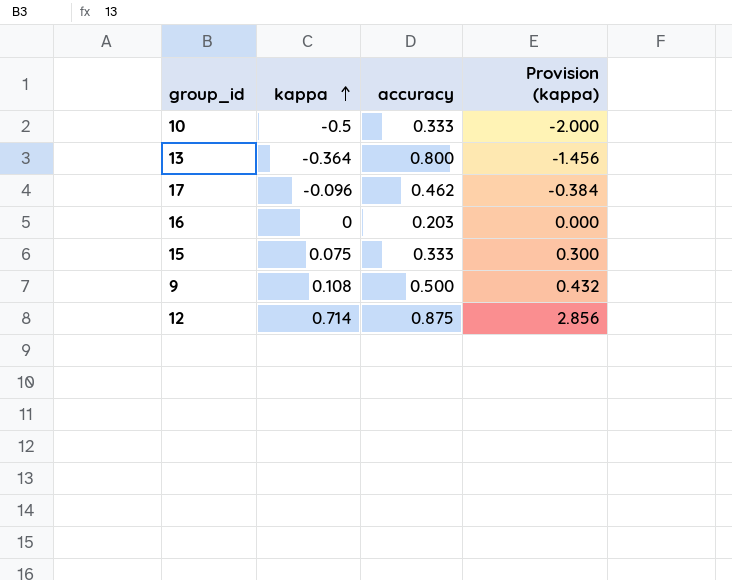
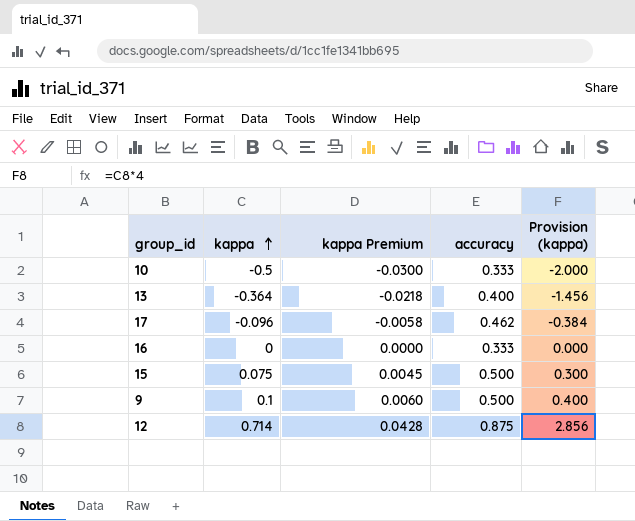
column kappa Premium | formula: none -> [kappa] * 0.06
13 | accuracy: 0.800 -> 0.400
16 | accuracy: 0.203 -> 0.333
15 | accuracy: 0.333 -> 0.500
9 | kappa: 0.108 -> 0.1
9 | Provision (kappa): 0.432 -> 0.400

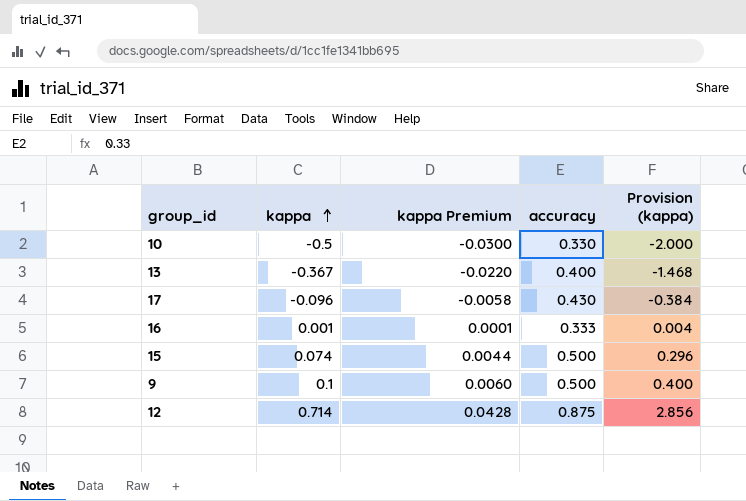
10 | accuracy: 0.333 -> 0.330
13 | kappa: -0.364 -> -0.367
13 | kappa Premium: -0.0218 -> -0.0220
13 | Provision (kappa): -1.456 -> -1.468
17 | accuracy: 0.462 -> 0.430
16 | kappa: 0 -> 0.001
16 | kappa Premium: 0.0000 -> 0.0001
16 | Provision (kappa): 0.000 -> 0.004
15 | kappa: 0.075 -> 0.074
15 | kappa Premium: 0.0045 -> 0.0044
15 | Provision (kappa): 0.300 -> 0.296

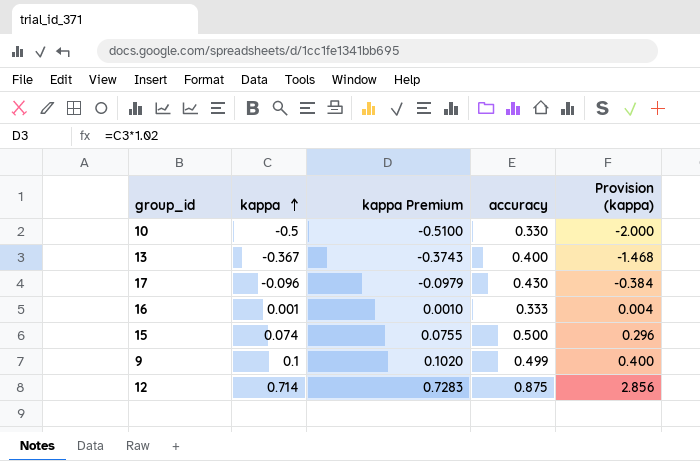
column kappa Premium | formula: [kappa] * 0.06 -> [kappa] * 1.02
9 | accuracy: 0.500 -> 0.499

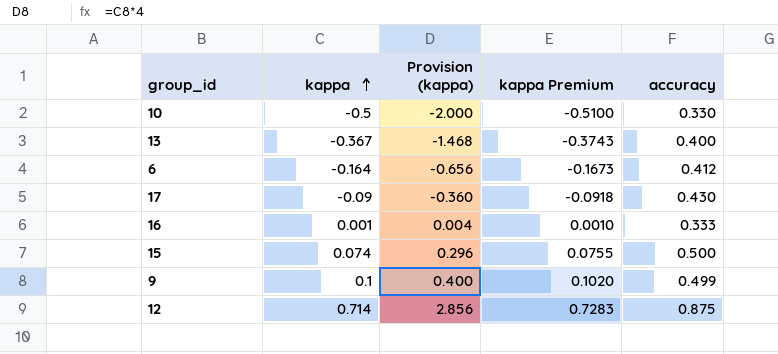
column Provision (kappa) | position: 5 -> 3
row 6: none -> -0.164 | -0.656 | -0.1673 | 0.412
17 | kappa: -0.096 -> -0.09
17 | Provision (kappa): -0.384 -> -0.360
17 | kappa Premium: -0.0979 -> -0.0918

